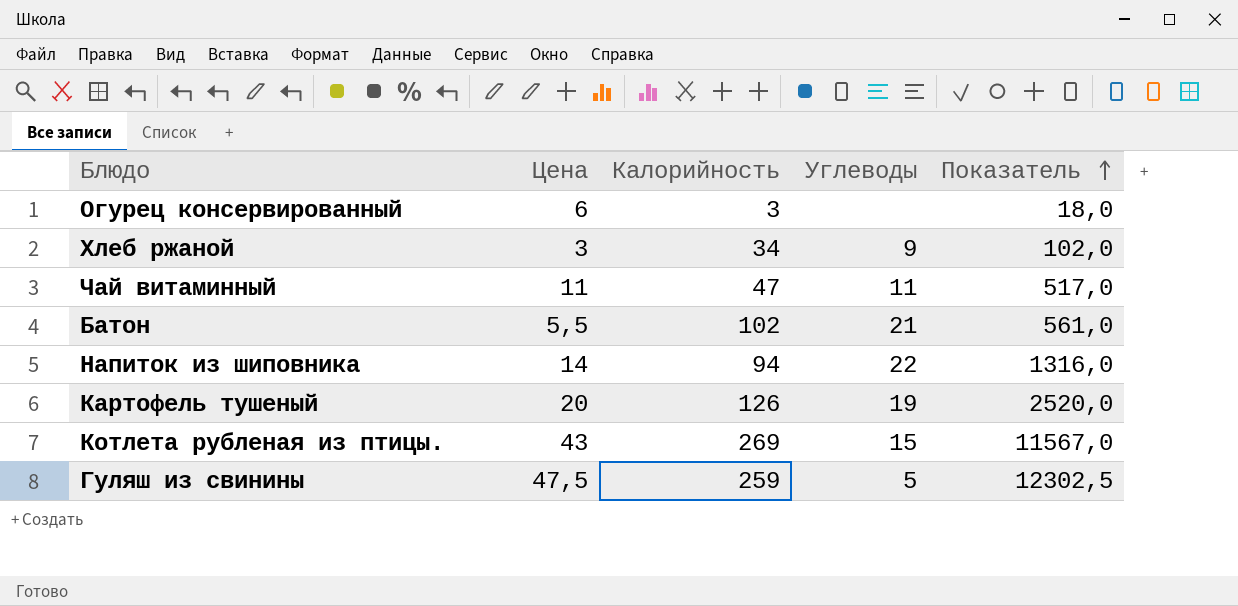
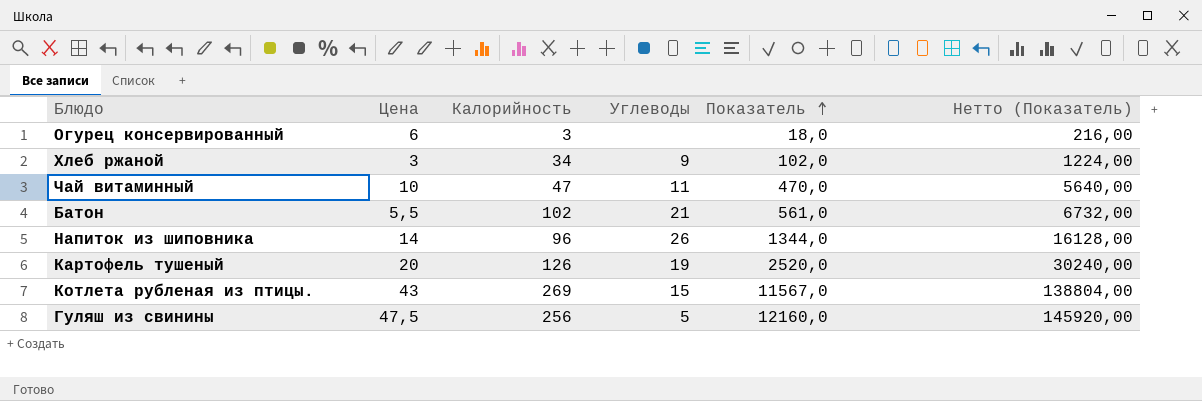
column Нетто (Показатель) | formula: none -> [Показатель] * 12
Чай витаминный | Цена: 11 -> 10
Чай витаминный | Показатель: 517,0 -> 470,0
Напиток из шиповника | Калорийность: 94 -> 96
Напиток из шиповника | Углеводы: 22 -> 26
Напиток из шиповника | Показатель: 1316,0 -> 1344,0
Гуляш из свинины | Калорийность: 259 -> 256
Гуляш из свинины | Показатель: 12302,5 -> 12160,0

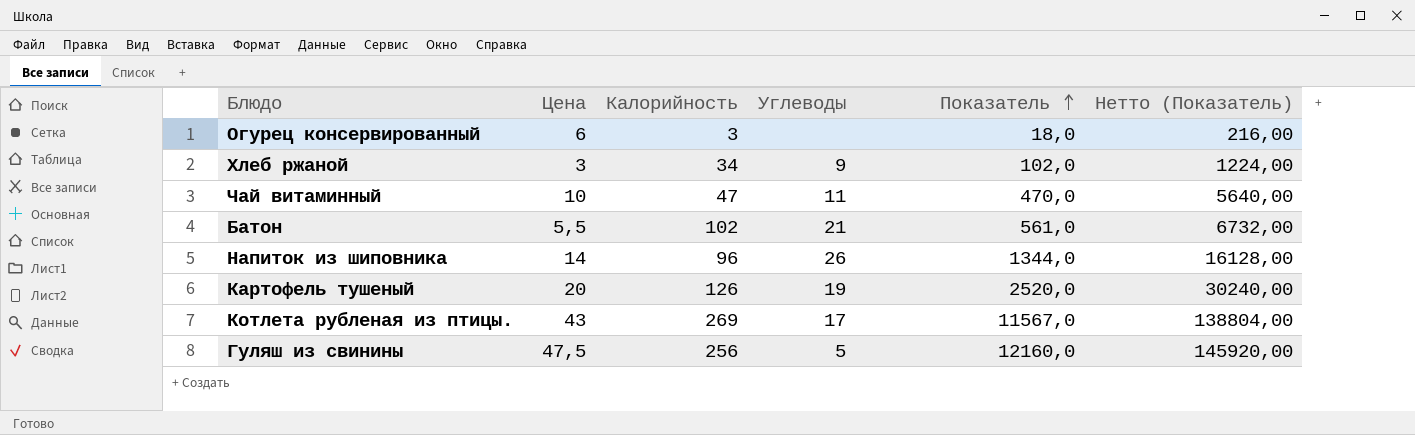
Котлета рубленая из птицы. | Углеводы: 15 -> 17

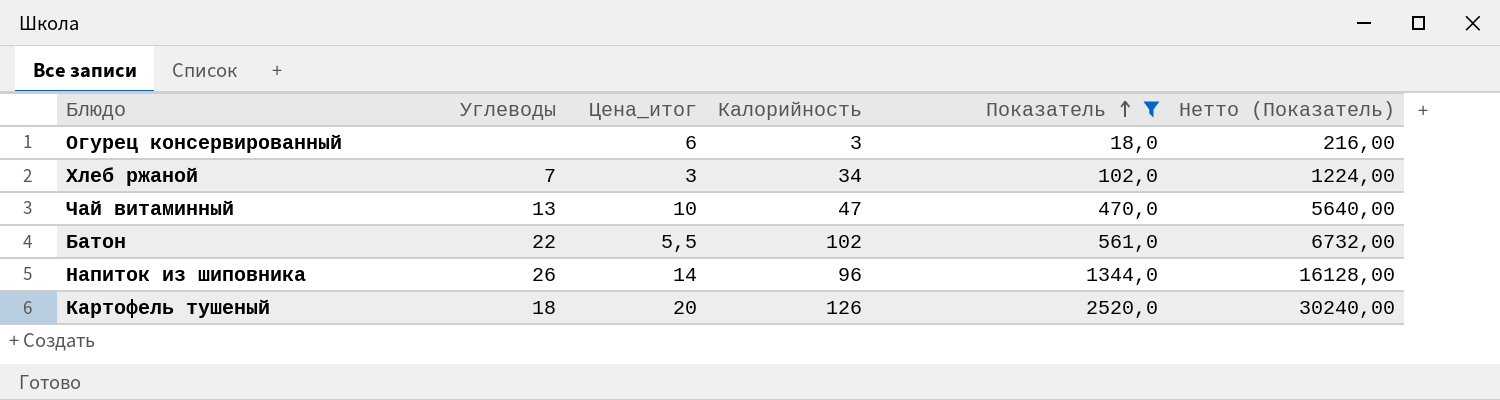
filter: none -> Показатель <= 2520,0
column Углеводы | position: 4 -> 2
column name: Цена -> Цена_итог
Хлеб ржаной | Углеводы: 9 -> 7
Чай витаминный | Углеводы: 11 -> 13
Батон | Углеводы: 21 -> 22
Картофель тушеный | Углеводы: 19 -> 18

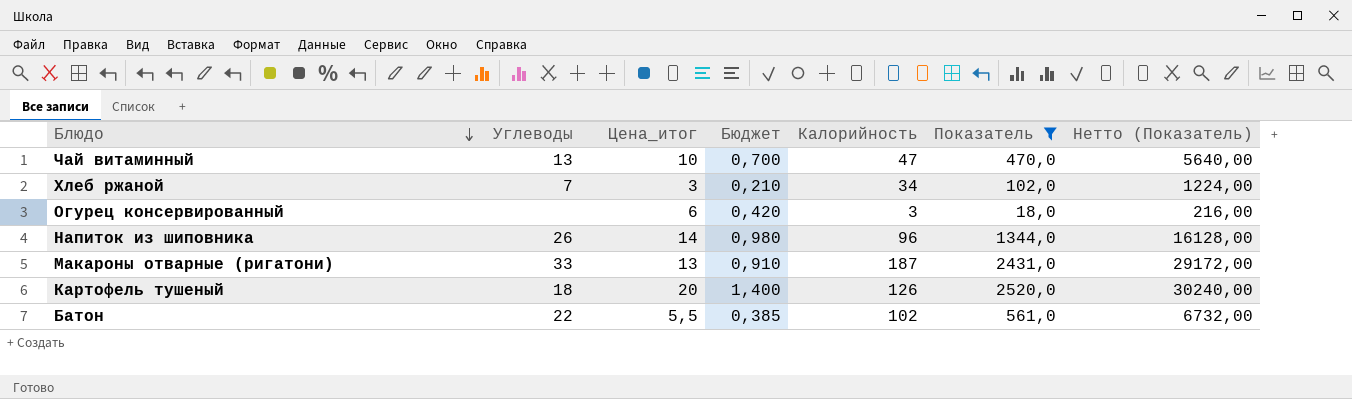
row order: Показатель ascending -> Блюдо descending
column Бюджет | formula: none -> [Цена_итог] * 0,07
row Макароны отварные (ригатони): none -> 33 | 13 | 0,910 | 187 | 2431,0 | 29172,00

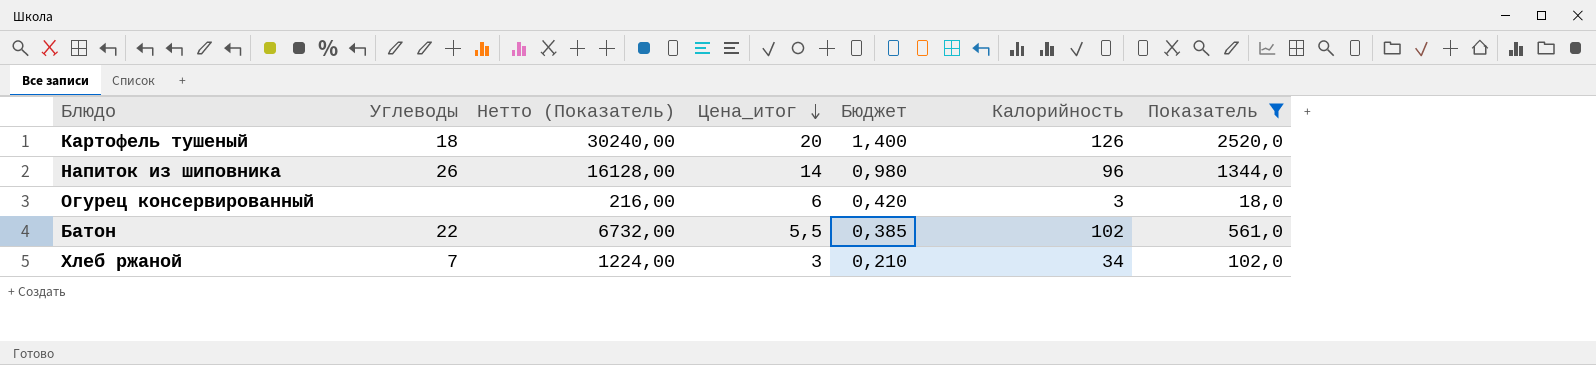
row order: Блюдо descending -> Цена_итог descending
column Нетто (Показатель) | position: 7 -> 3
row Чай витаминный: 13 | 10 | 0,700 | 47 | 470,0 | 5640,00 -> none
row Макароны отварные (ригатони): 33 | 13 | 0,910 | 187 | 2431,0 | 29172,00 -> none

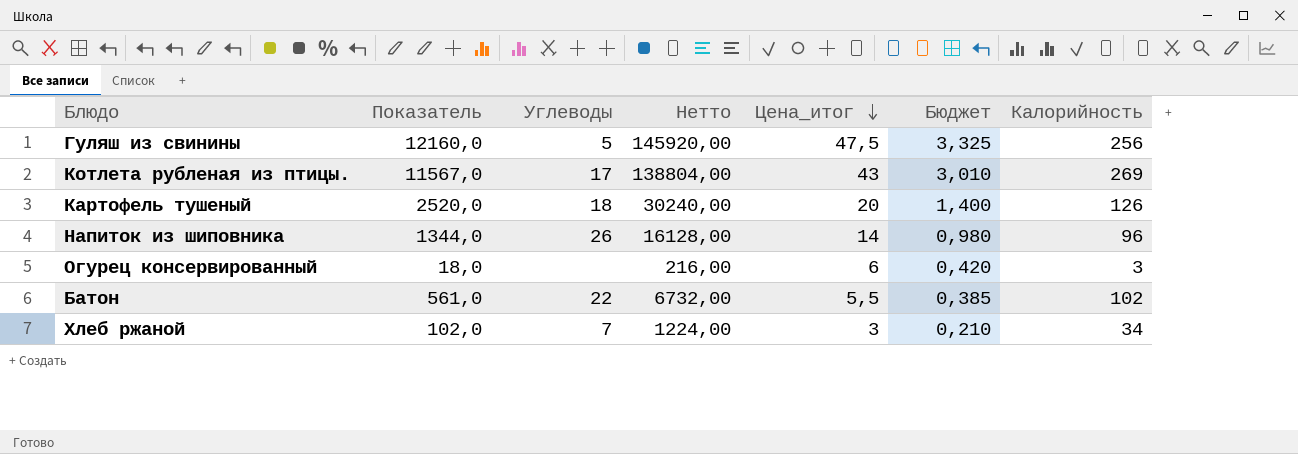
filter: Показатель <= 2520,0 -> none
column Показатель | position: 7 -> 2
column name: Нетто (Показатель) -> Нетто

